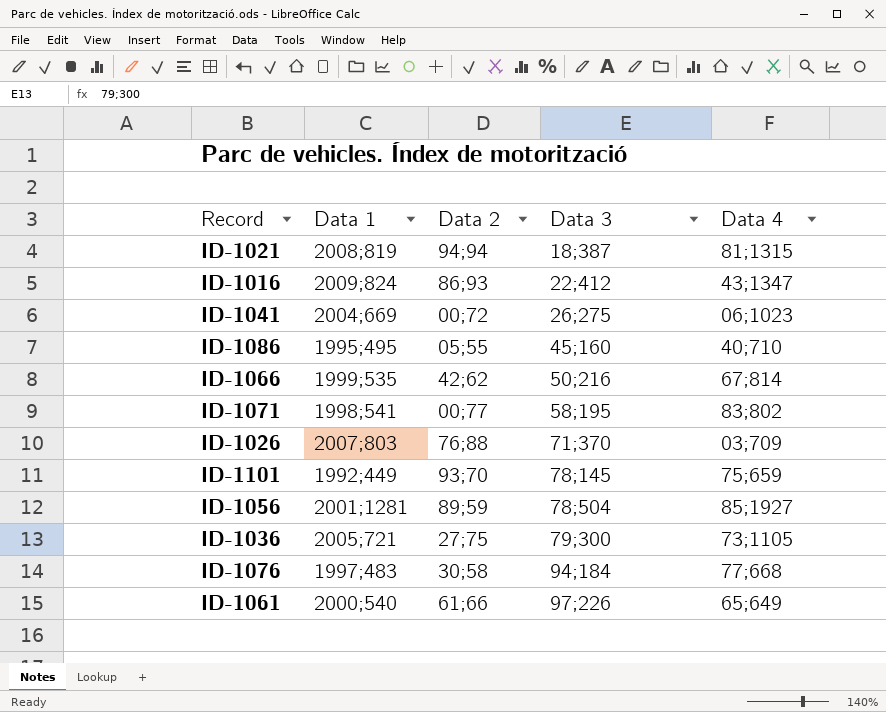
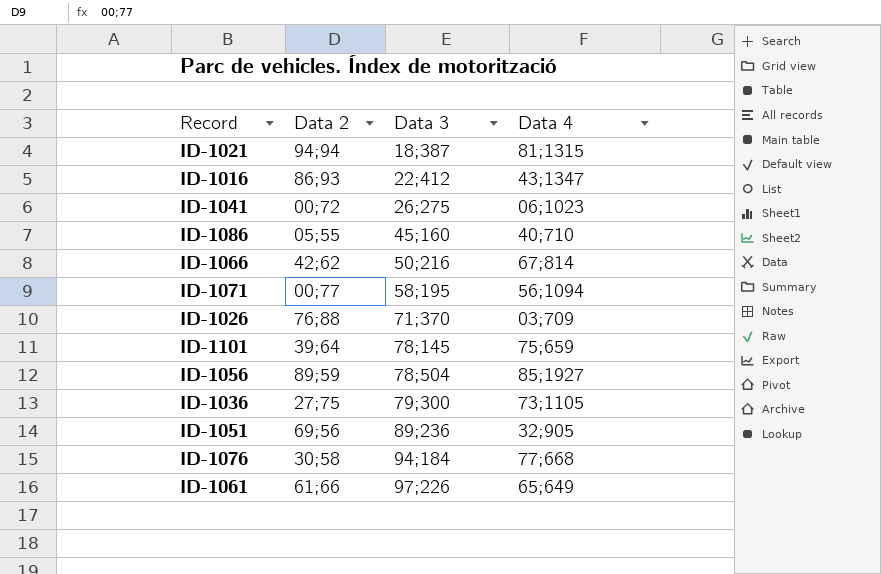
column Data 1 | position: 2 -> none
ID-1071 | Data 4: 83;802 -> 56;1094
ID-1101 | Data 2: 93;70 -> 39;64
row ID-1051: none -> 69;56 | 89;236 | 32;905

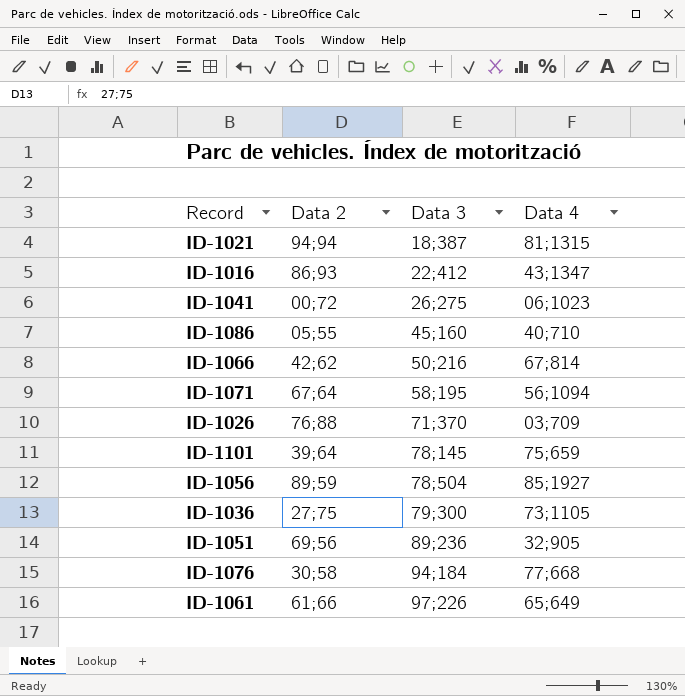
ID-1071 | Data 2: 00;77 -> 67;64

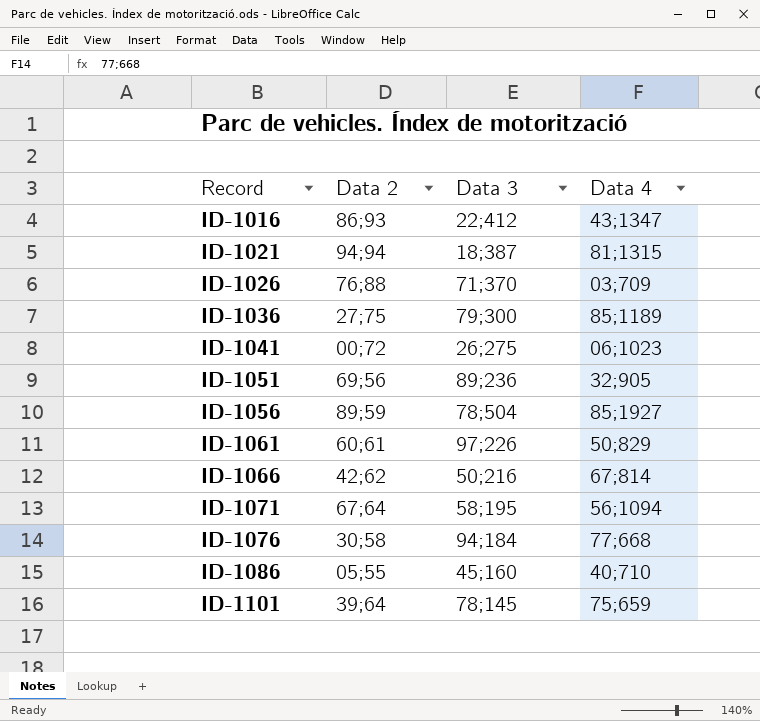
row order: Data 3 ascending -> Record ascending
ID-1036 | Data 4: 73;1105 -> 85;1189
ID-1061 | Data 2: 61;66 -> 60;61
ID-1061 | Data 4: 65;649 -> 50;829

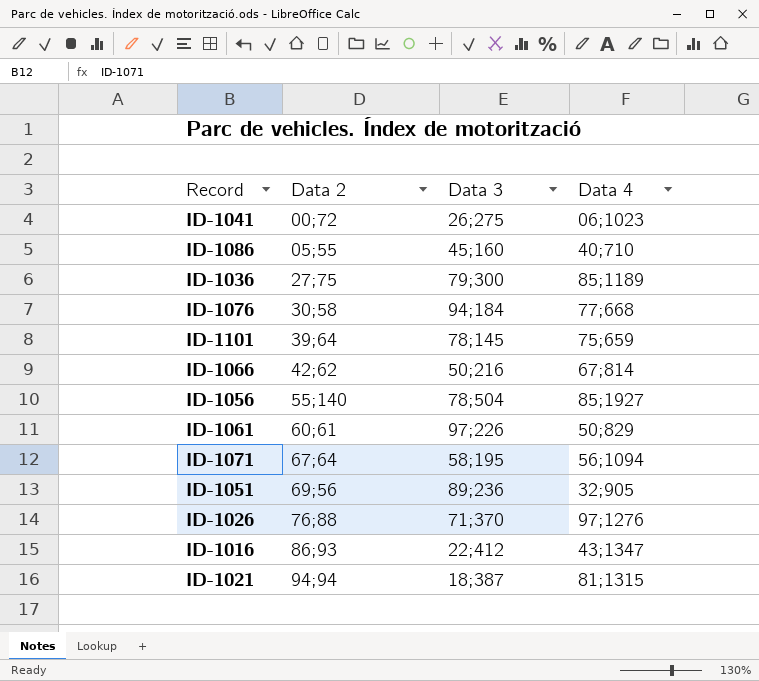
row order: Record ascending -> Data 2 ascending
ID-1056 | Data 2: 89;59 -> 55;140
ID-1026 | Data 4: 03;709 -> 97;1276

